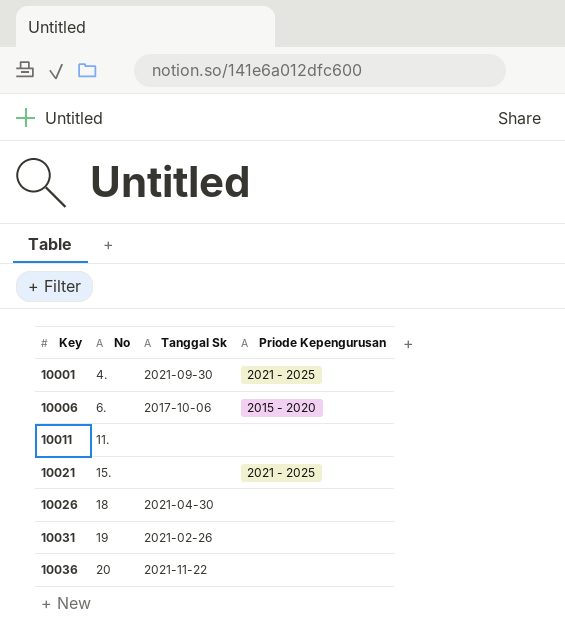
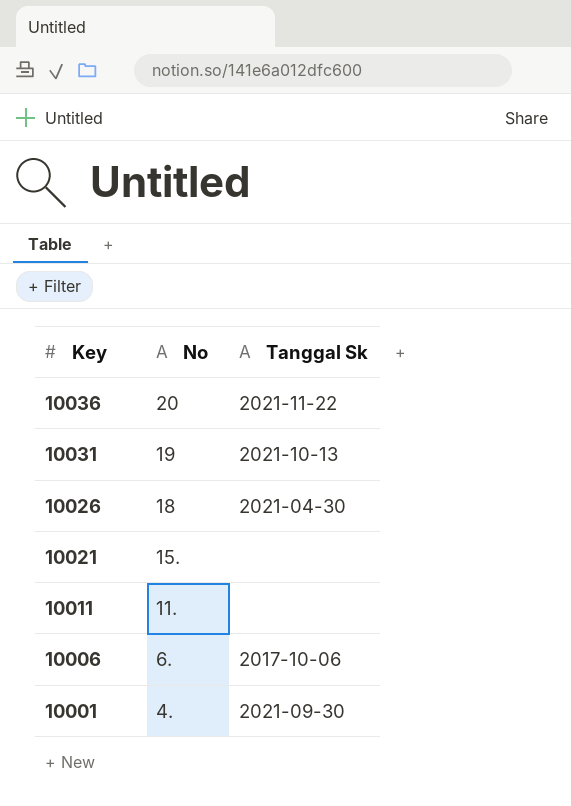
row order: Key ascending -> Key descending
column Priode Kepengurusan | position: 4 -> none
10031 | Tanggal Sk: 2021-02-26 -> 2021-10-13

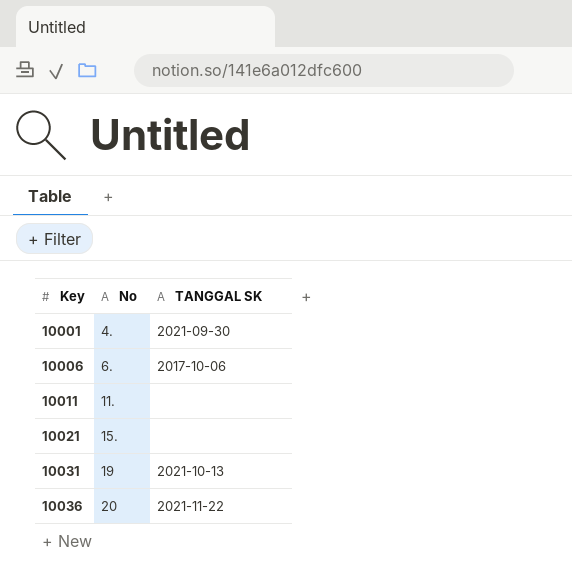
row order: Key descending -> Key ascending
column name: Tanggal Sk -> TANGGAL SK
row 10026: 18 | 2021-04-30 -> none

